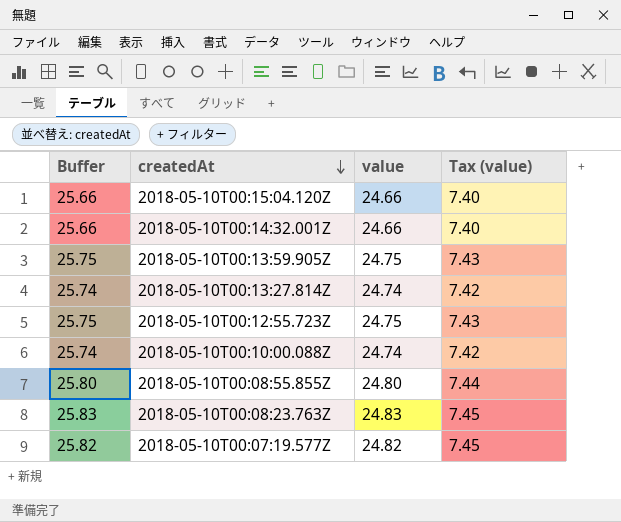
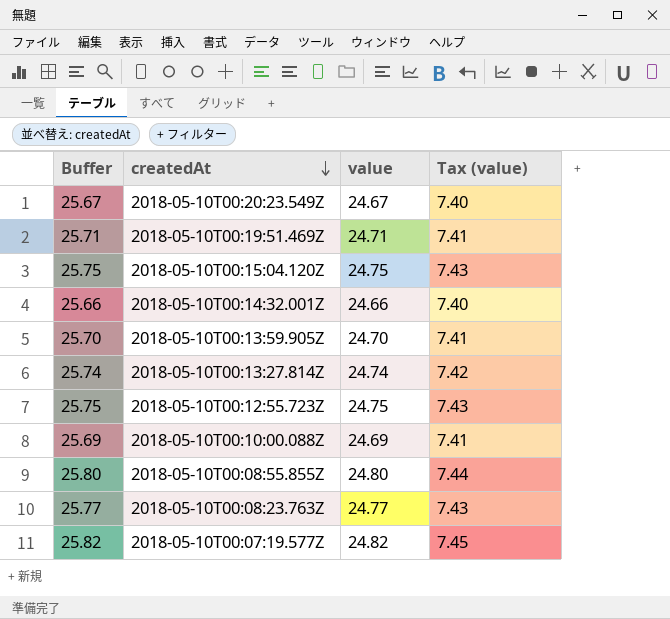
row 2018-05-10T00:20:23.549Z: none -> 25.67 | 24.67 | 7.40
row 2018-05-10T00:19:51.469Z: none -> 25.71 | 24.71 | 7.41
2018-05-10T00:15:04.120Z | Buffer: 25.66 -> 25.75
2018-05-10T00:15:04.120Z | value: 24.66 -> 24.75
2018-05-10T00:15:04.120Z | Tax (value): 7.40 -> 7.43
2018-05-10T00:13:59.905Z | Buffer: 25.75 -> 25.70
2018-05-10T00:13:59.905Z | value: 24.75 -> 24.70
2018-05-10T00:13:59.905Z | Tax (value): 7.43 -> 7.41
2018-05-10T00:10:00.088Z | Buffer: 25.74 -> 25.69
2018-05-10T00:10:00.088Z | value: 24.74 -> 24.69
2018-05-10T00:10:00.088Z | Tax (value): 7.42 -> 7.41
2018-05-10T00:08:23.763Z | Buffer: 25.83 -> 25.77
2018-05-10T00:08:23.763Z | value: 24.83 -> 24.77
2018-05-10T00:08:23.763Z | Tax (value): 7.45 -> 7.43

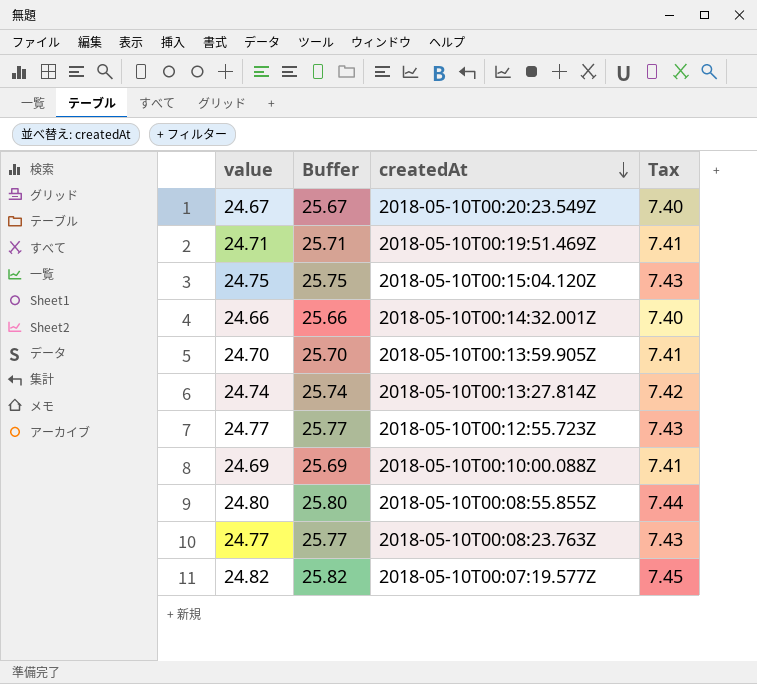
column value | position: 3 -> 1
column name: Tax (value) -> Tax
2018-05-10T00:12:55.723Z | value: 24.75 -> 24.77
2018-05-10T00:12:55.723Z | Buffer: 25.75 -> 25.77

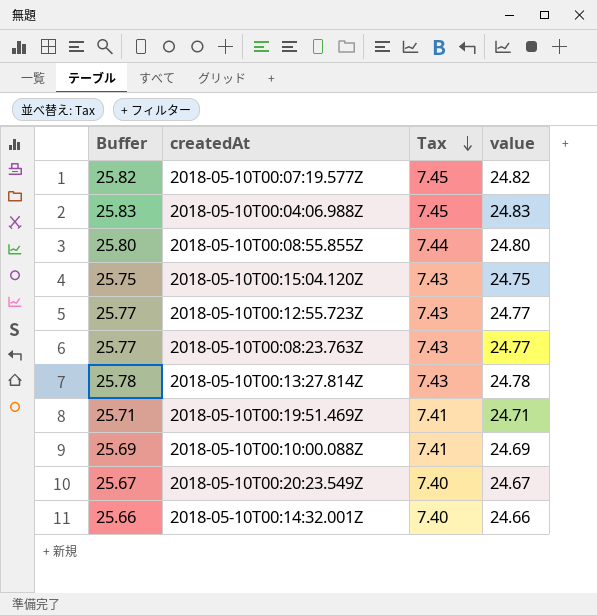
row order: createdAt descending -> Tax descending
column value | position: 1 -> 4
row 2018-05-10T00:13:59.905Z: 24.70 | 25.70 | 7.41 -> none
row 2018-05-10T00:04:06.988Z: none -> 25.83 | 7.45 | 24.83
2018-05-10T00:13:27.814Z | Buffer: 25.74 -> 25.78
2018-05-10T00:13:27.814Z | Tax: 7.42 -> 7.43
2018-05-10T00:13:27.814Z | value: 24.74 -> 24.78

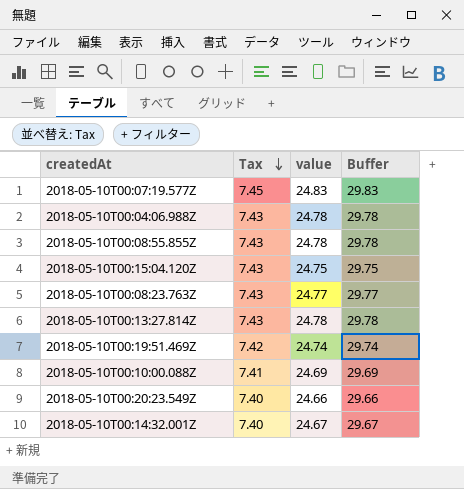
column Buffer | formula: [value] + 1 -> [value] + 5
column Buffer | position: 1 -> 4
row 2018-05-10T00:12:55.723Z: 25.77 | 7.43 | 24.77 -> none
2018-05-10T00:07:19.577Z | value: 24.82 -> 24.83
2018-05-10T00:04:06.988Z | Tax: 7.45 -> 7.43
2018-05-10T00:04:06.988Z | value: 24.83 -> 24.78
2018-05-10T00:08:55.855Z | Tax: 7.44 -> 7.43
2018-05-10T00:08:55.855Z | value: 24.80 -> 24.78
2018-05-10T00:19:51.469Z | Tax: 7.41 -> 7.42
2018-05-10T00:19:51.469Z | value: 24.71 -> 24.74
2018-05-10T00:20:23.549Z | value: 24.67 -> 24.66
2018-05-10T00:14:32.001Z | value: 24.66 -> 24.67

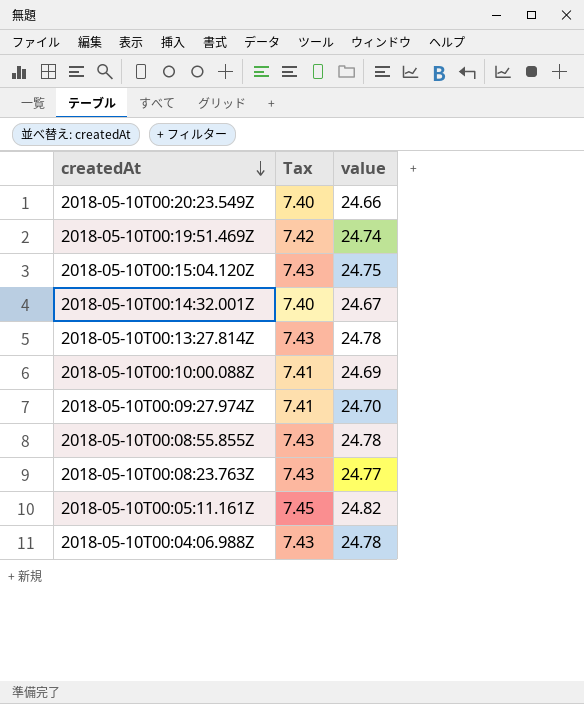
row order: Tax descending -> createdAt descending
column Buffer | formula: [value] + 5 -> none
row 2018-05-10T00:07:19.577Z: 7.45 | 24.83 | 29.83 -> none
row 2018-05-10T00:09:27.974Z: none -> 7.41 | 24.70
row 2018-05-10T00:05:11.161Z: none -> 7.45 | 24.82

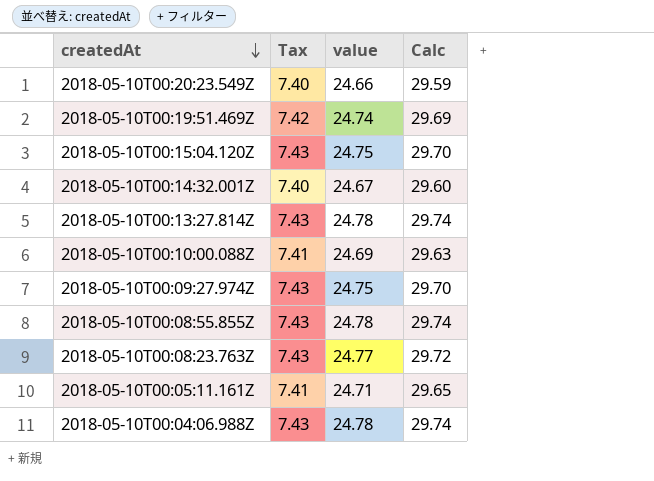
column Calc | formula: none -> [value] * 1.2
2018-05-10T00:09:27.974Z | Tax: 7.41 -> 7.43
2018-05-10T00:09:27.974Z | value: 24.70 -> 24.75
2018-05-10T00:05:11.161Z | Tax: 7.45 -> 7.41
2018-05-10T00:05:11.161Z | value: 24.82 -> 24.71

